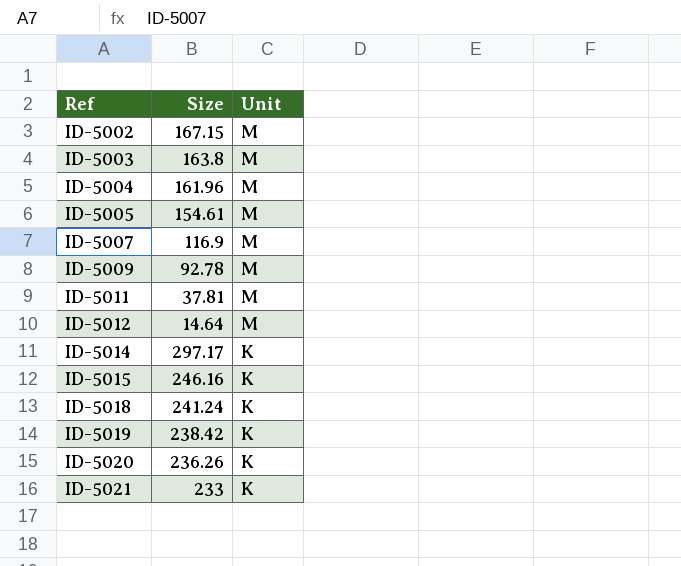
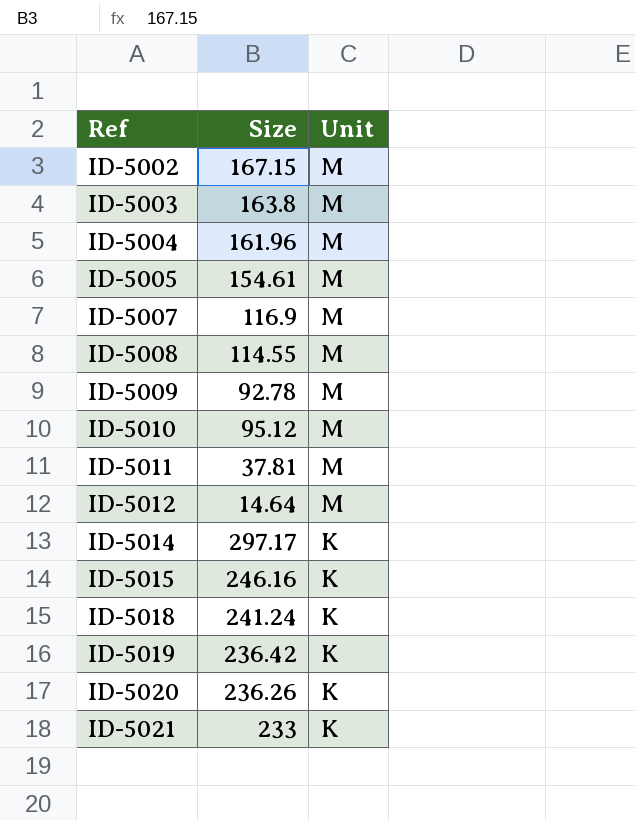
row ID-5008: none -> 114.55 | M
row ID-5010: none -> 95.12 | M
ID-5019 | Size: 238.42 -> 236.42

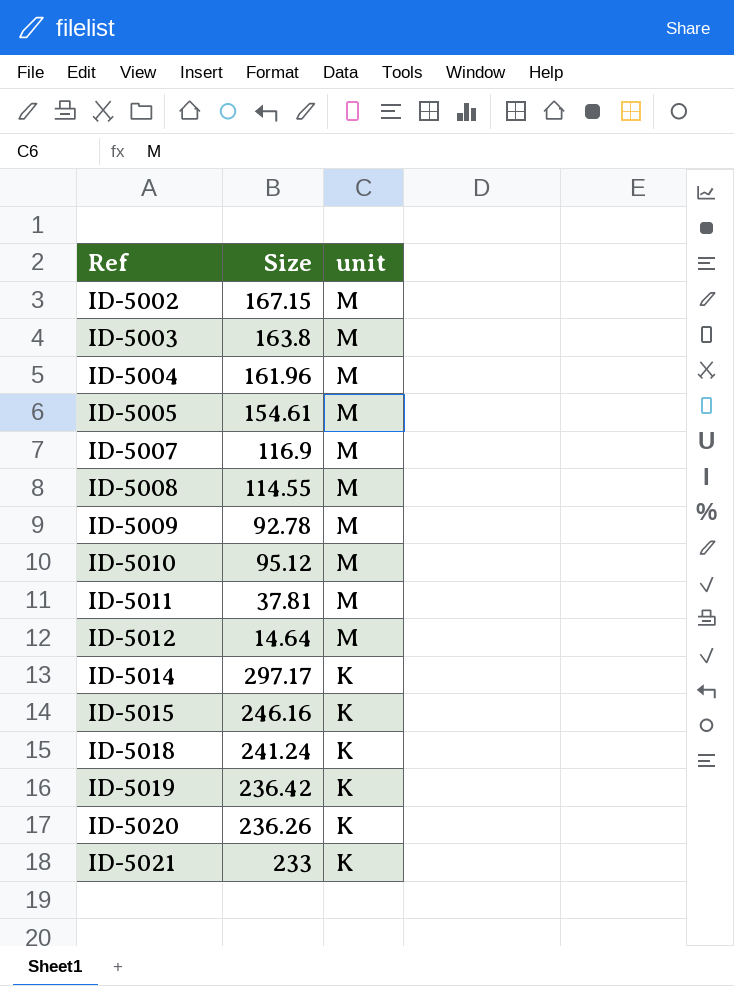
column name: Unit -> unit

